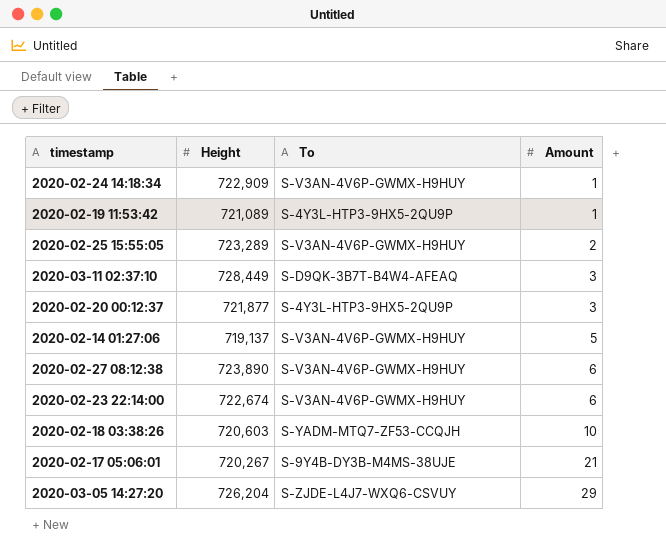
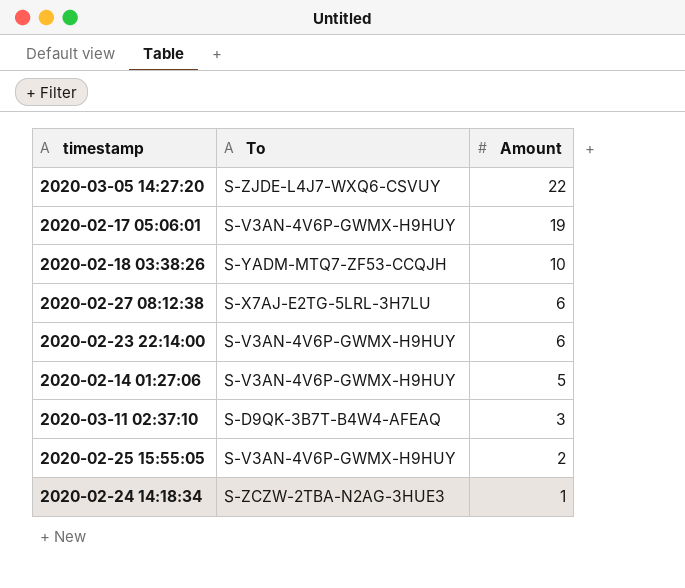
row order: Amount ascending -> Amount descending
column Height | position: 2 -> none
row 2020-02-19 11:53:42: 721,089 | S-4Y3L-HTP3-9HX5-2QU9P | 1 -> none
row 2020-02-20 00:12:37: 721,877 | S-4Y3L-HTP3-9HX5-2QU9P | 3 -> none
2020-03-05 14:27:20 | Amount: 29 -> 22
2020-02-17 05:06:01 | To: S-9Y4B-DY3B-M4MS-38UJE -> S-V3AN-4V6P-GWMX-H9HUY
2020-02-17 05:06:01 | Amount: 21 -> 19
2020-02-27 08:12:38 | To: S-V3AN-4V6P-GWMX-H9HUY -> S-X7AJ-E2TG-5LRL-3H7LU
2020-02-24 14:18:34 | To: S-V3AN-4V6P-GWMX-H9HUY -> S-ZCZW-2TBA-N2AG-3HUE3

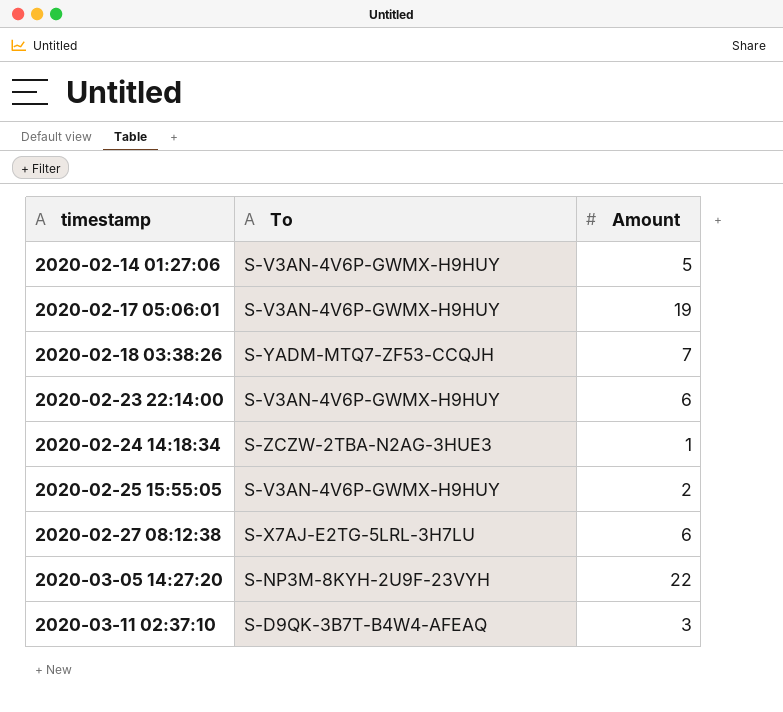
row order: Amount descending -> timestamp ascending
2020-02-18 03:38:26 | Amount: 10 -> 7
2020-03-05 14:27:20 | To: S-ZJDE-L4J7-WXQ6-CSVUY -> S-NP3M-8KYH-2U9F-23VYH

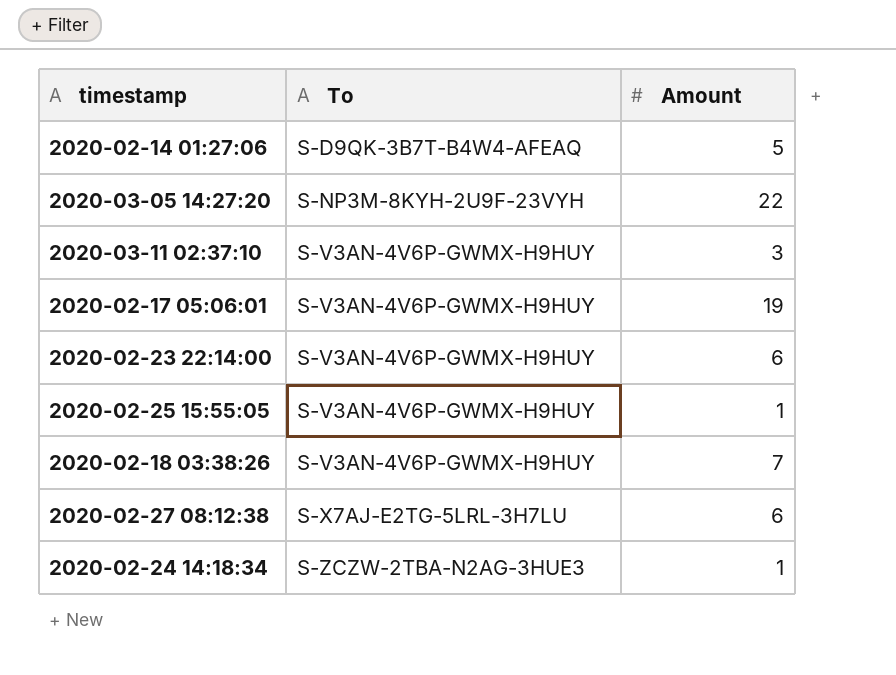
row order: timestamp ascending -> To ascending
2020-02-14 01:27:06 | To: S-V3AN-4V6P-GWMX-H9HUY -> S-D9QK-3B7T-B4W4-AFEAQ
2020-03-11 02:37:10 | To: S-D9QK-3B7T-B4W4-AFEAQ -> S-V3AN-4V6P-GWMX-H9HUY
2020-02-25 15:55:05 | Amount: 2 -> 1
2020-02-18 03:38:26 | To: S-YADM-MTQ7-ZF53-CCQJH -> S-V3AN-4V6P-GWMX-H9HUY

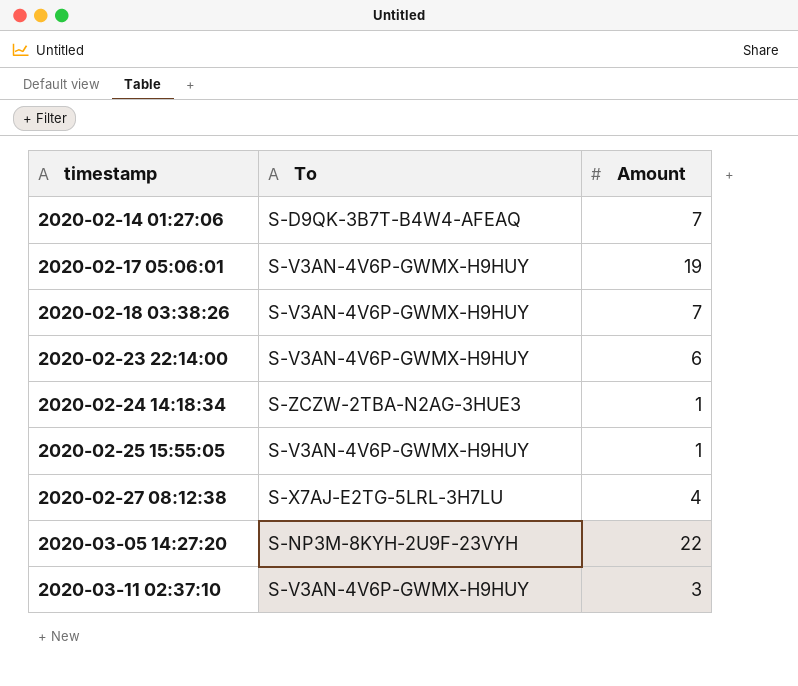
row order: To ascending -> timestamp ascending
2020-02-14 01:27:06 | Amount: 5 -> 7
2020-02-27 08:12:38 | Amount: 6 -> 4

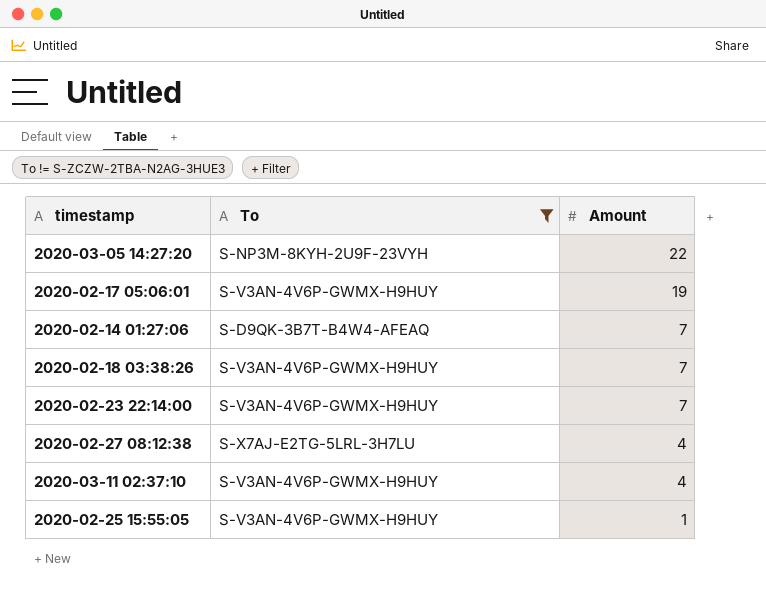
filter: none -> To != S-ZCZW-2TBA-N2AG-3HUE3
row order: timestamp ascending -> Amount descending
2020-02-23 22:14:00 | Amount: 6 -> 7
2020-03-11 02:37:10 | Amount: 3 -> 4

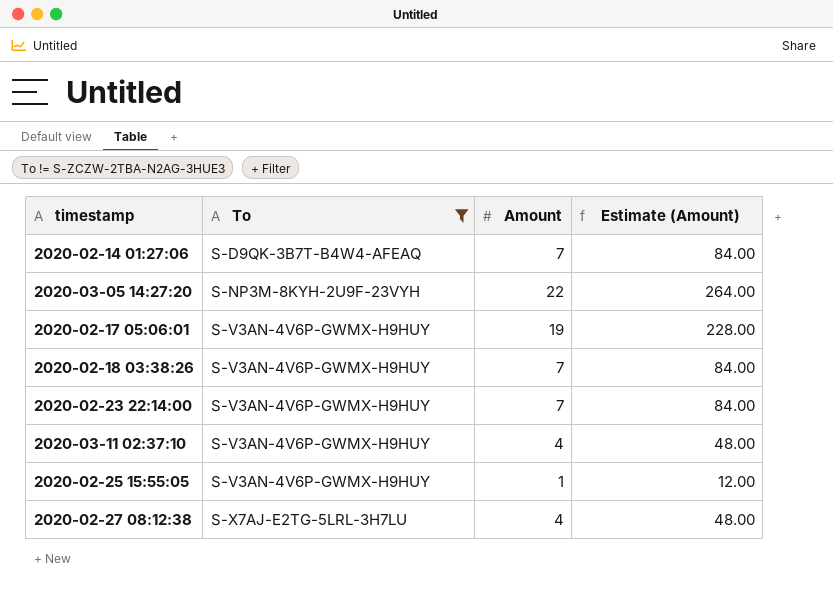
row order: Amount descending -> To ascending
column Estimate (Amount) | formula: none -> [Amount] * 12

